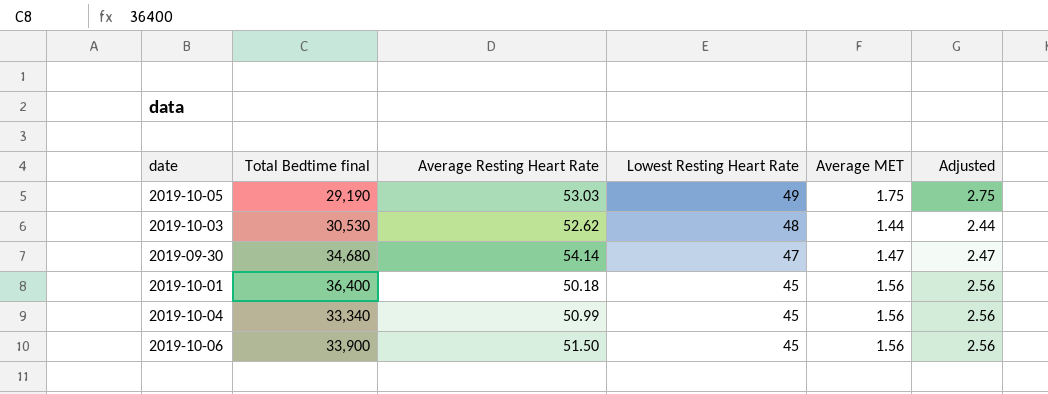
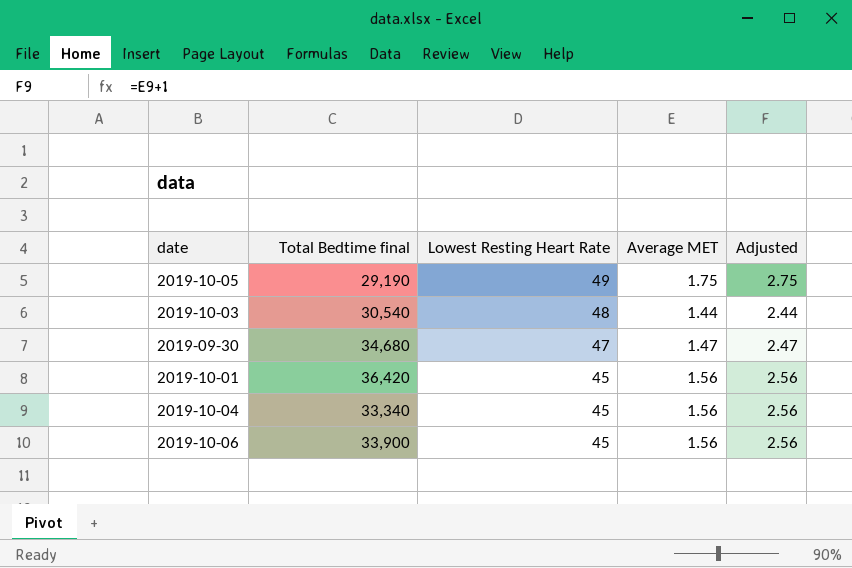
column Average Resting Heart Rate | position: 3 -> none
2019-10-03 | Total Bedtime final: 30,530 -> 30,540
2019-10-01 | Total Bedtime final: 36,400 -> 36,420

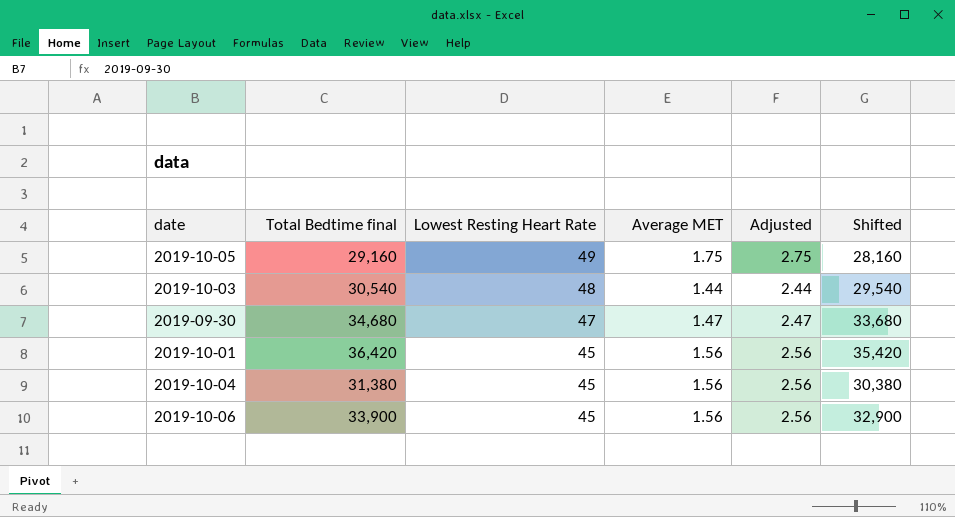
column Shifted | formula: none -> [Total Bedtime final] - 1000
2019-10-05 | Total Bedtime final: 29,190 -> 29,160
2019-10-04 | Total Bedtime final: 33,340 -> 31,380

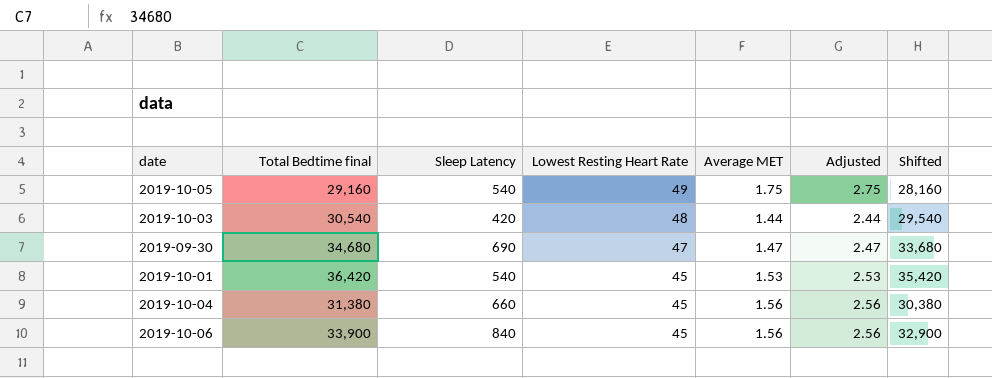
column Sleep Latency | position: none -> 3
2019-10-01 | Average MET: 1.56 -> 1.53
2019-10-01 | Adjusted: 2.56 -> 2.53

